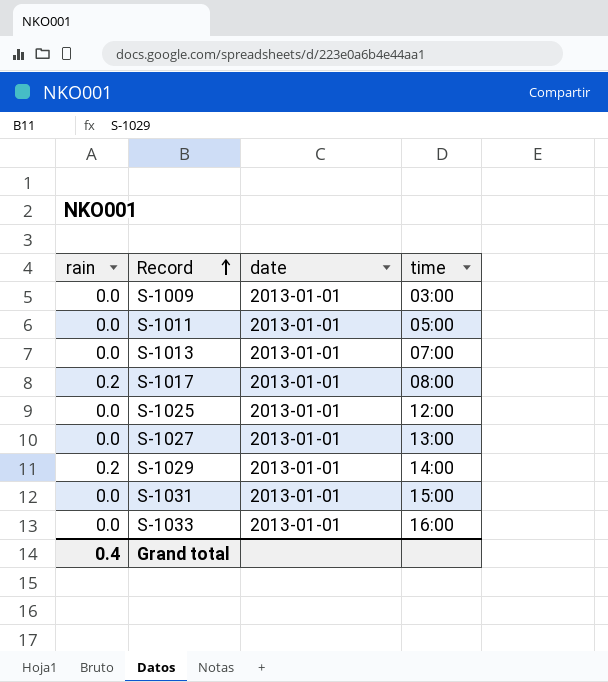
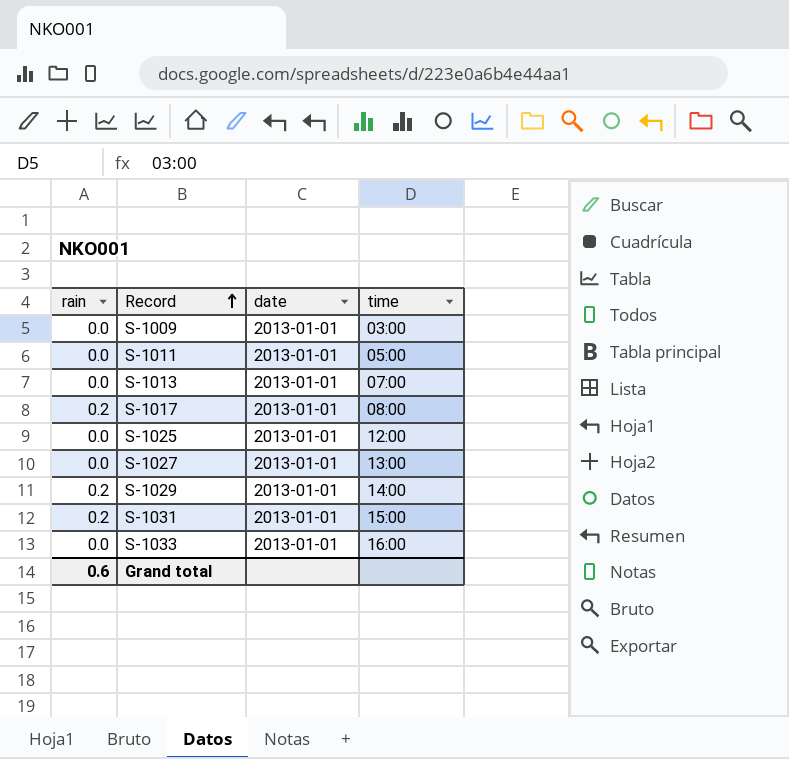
S-1031 | rain: 0.0 -> 0.2
Grand total | rain: 0.4 -> 0.6

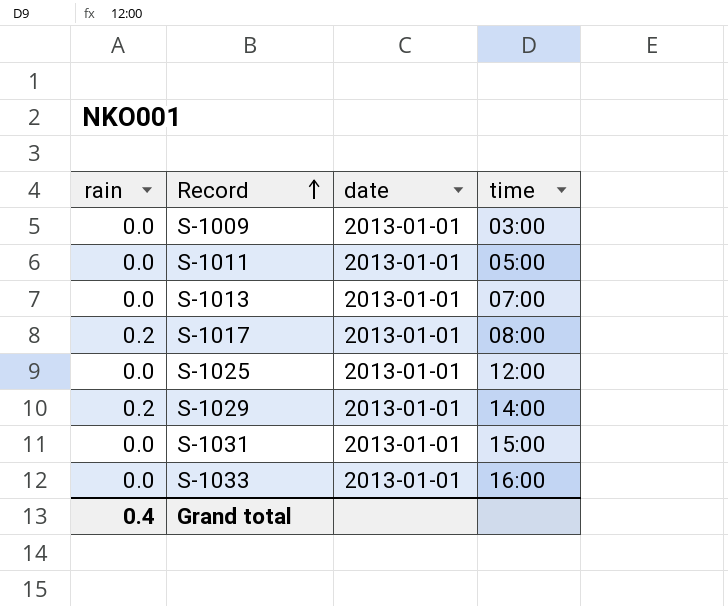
row S-1027: 0.0 | 2013-01-01 | 13:00 -> none
S-1031 | rain: 0.2 -> 0.0
Grand total | rain: 0.6 -> 0.4

